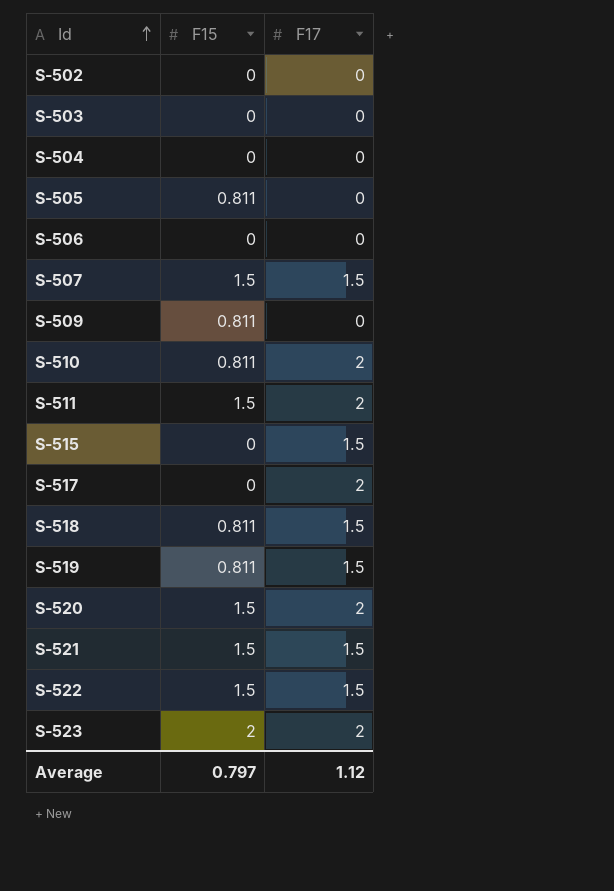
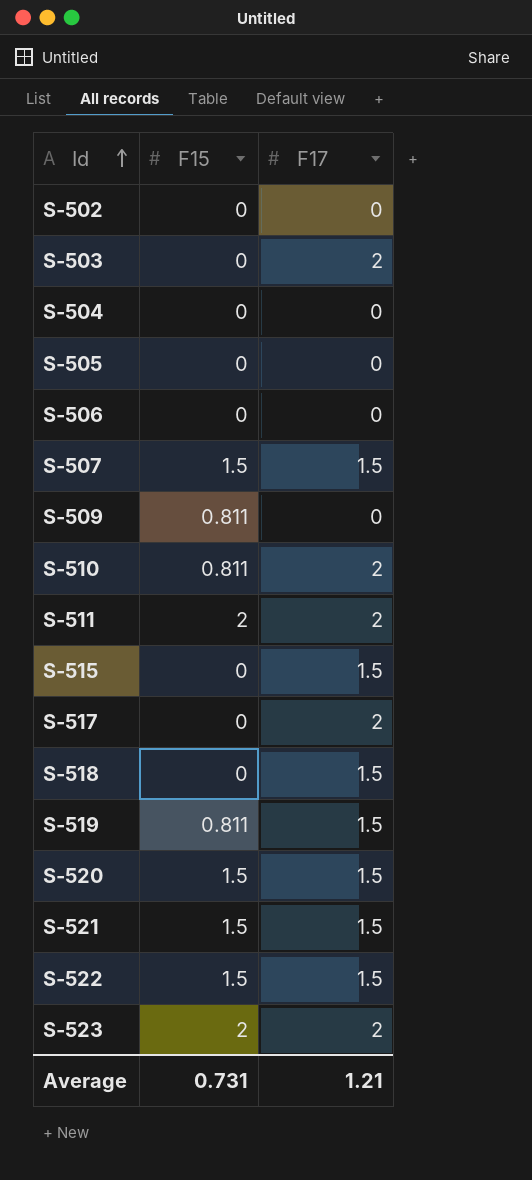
S-503 | F17: 0 -> 2
S-505 | F15: 0.811 -> 0
S-511 | F15: 1.5 -> 2
S-518 | F15: 0.811 -> 0
S-520 | F17: 2 -> 1.5
Average | F15: 0.797 -> 0.731
Average | F17: 1.12 -> 1.21

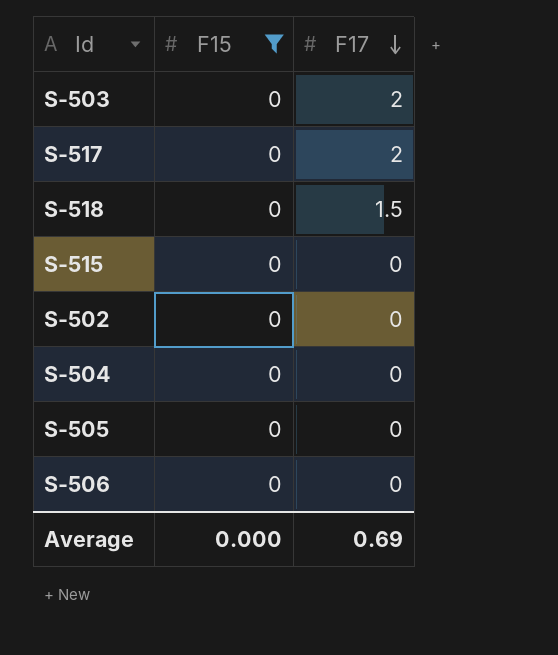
filter: none -> F15 = 0
row order: Id ascending -> F17 descending
S-515 | F17: 1.5 -> 0
Average | F15: 0.731 -> 0.000
Average | F17: 1.21 -> 0.69

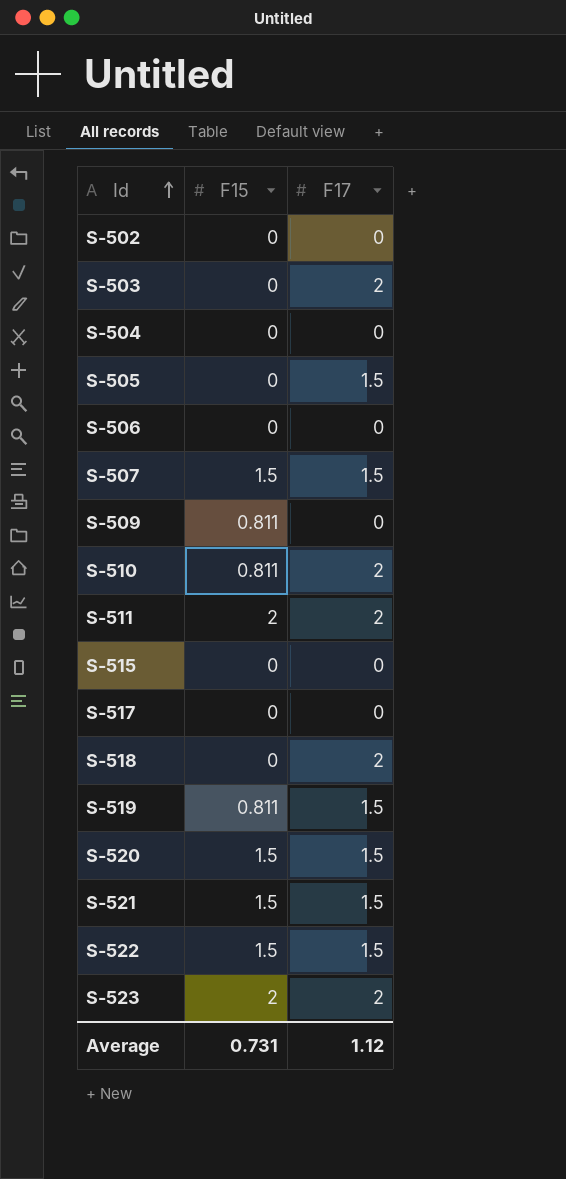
filter: F15 = 0 -> none
row order: F17 descending -> Id ascending
S-505 | F17: 0 -> 1.5
S-517 | F17: 2 -> 0
S-518 | F17: 1.5 -> 2
Average | F15: 0.000 -> 0.731
Average | F17: 0.69 -> 1.12

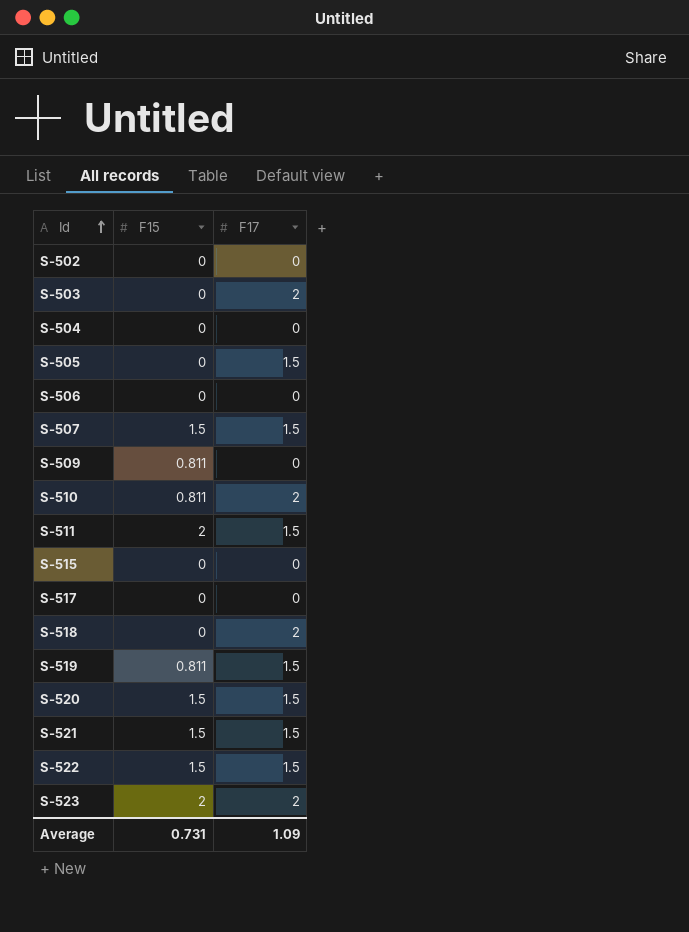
S-511 | F17: 2 -> 1.5
Average | F17: 1.12 -> 1.09

